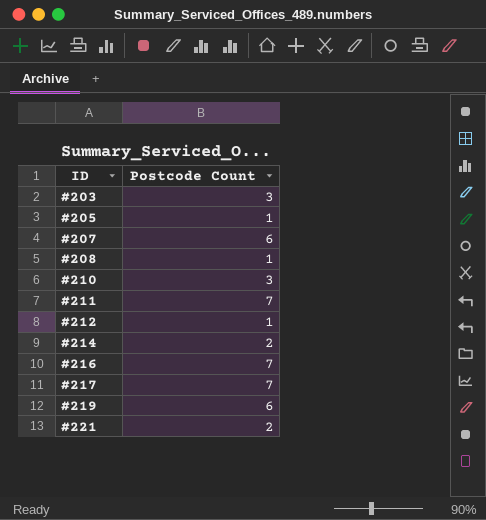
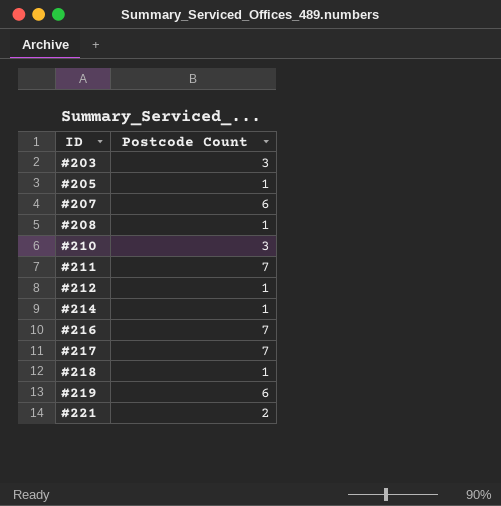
#214 | Postcode Count: 2 -> 1
row #218: none -> 1

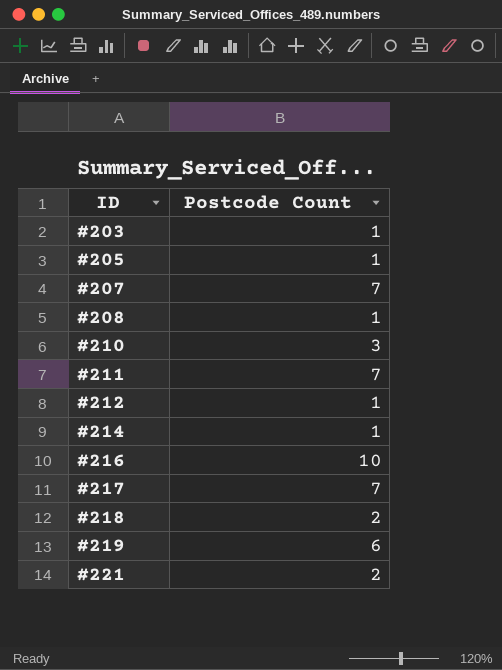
#203 | Postcode Count: 3 -> 1
#207 | Postcode Count: 6 -> 7
#216 | Postcode Count: 7 -> 10
#218 | Postcode Count: 1 -> 2

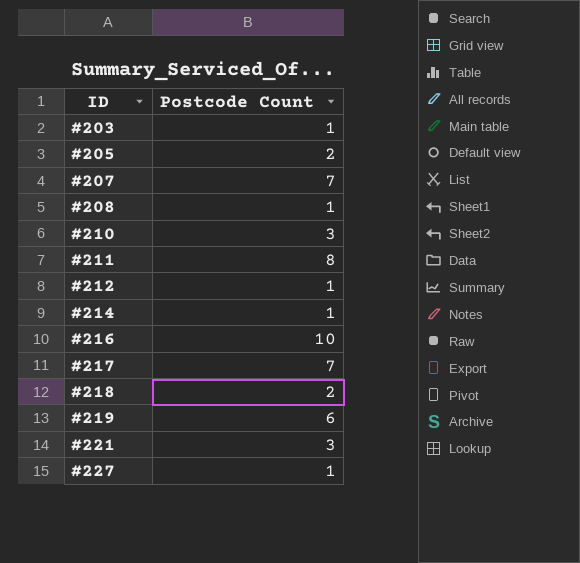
#205 | Postcode Count: 1 -> 2
#211 | Postcode Count: 7 -> 8
#221 | Postcode Count: 2 -> 3
row #227: none -> 1

